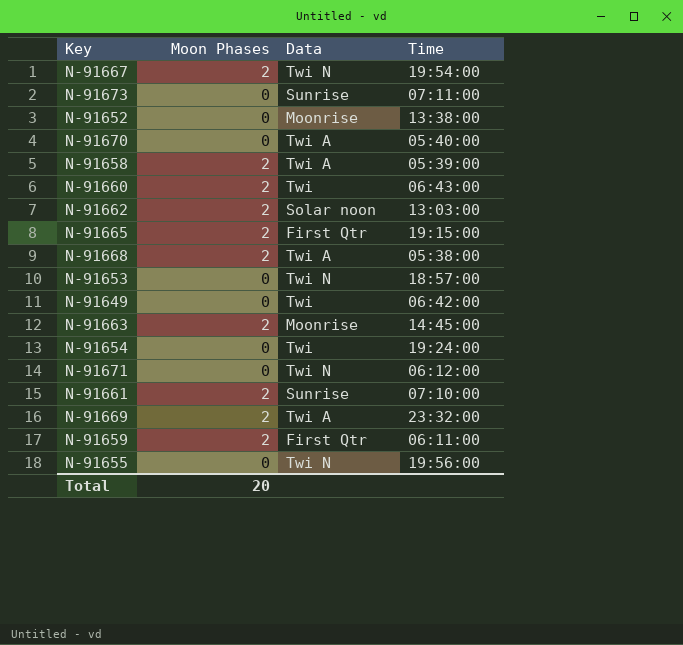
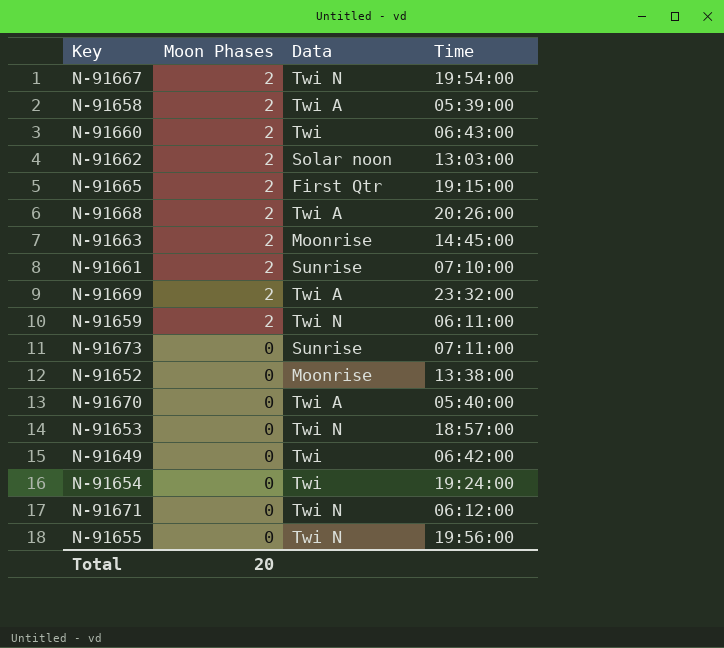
row order: none -> Moon Phases descending
N-91668 | Time: 05:38:00 -> 20:26:00
N-91659 | Data: First Qtr -> Twi N

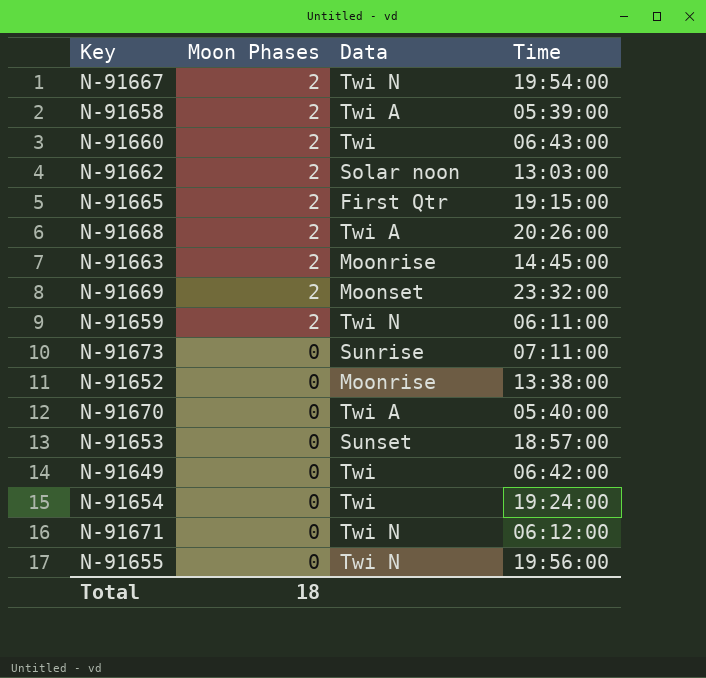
row N-91661: 2 | Sunrise | 07:10:00 -> none
N-91669 | Data: Twi A -> Moonset
N-91653 | Data: Twi N -> Sunset
Total | Moon Phases: 20 -> 18

